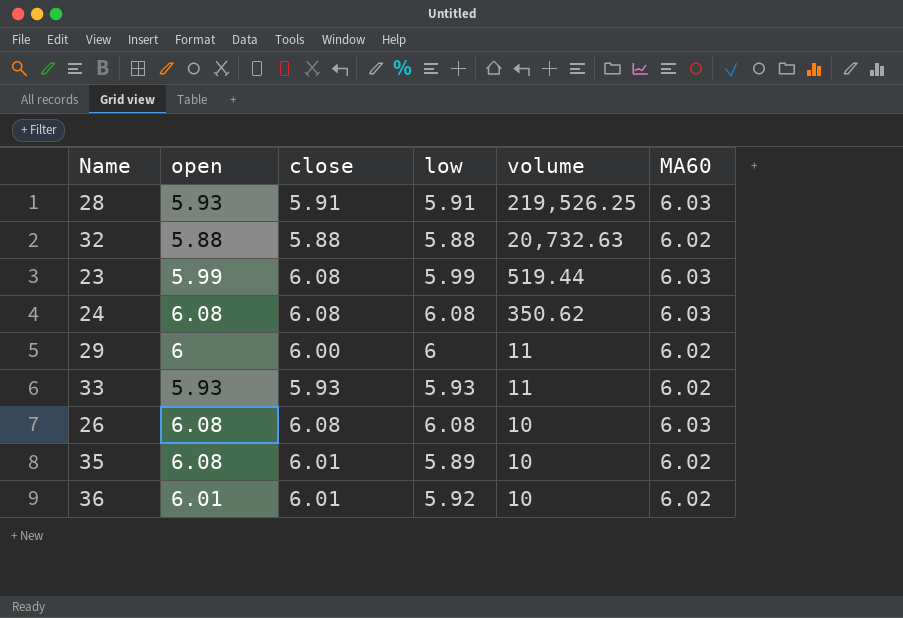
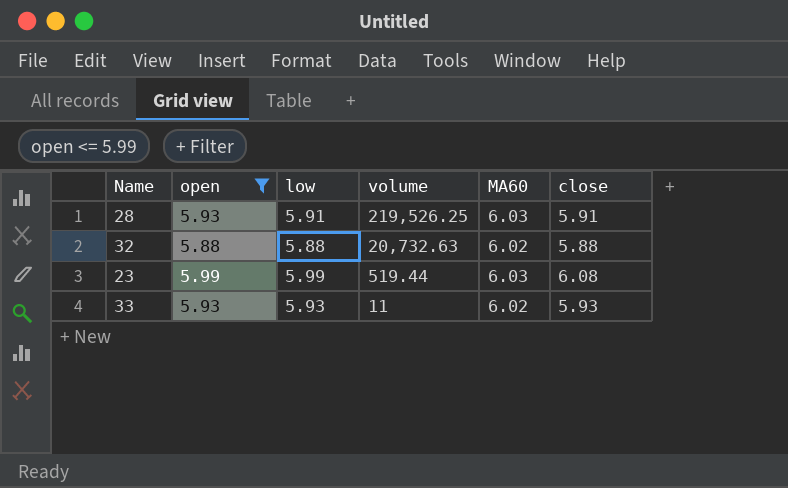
filter: none -> open <= 5.99
column close | position: 3 -> 6

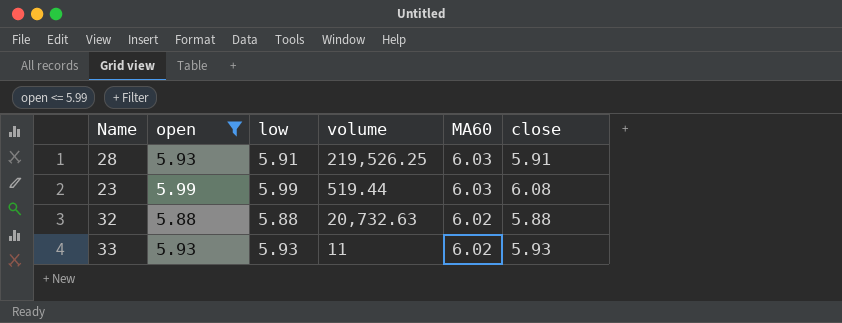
row order: volume descending -> MA60 descending

